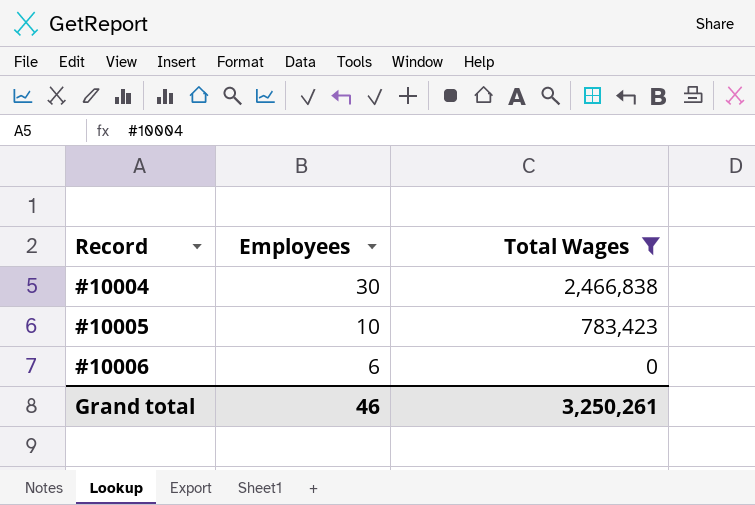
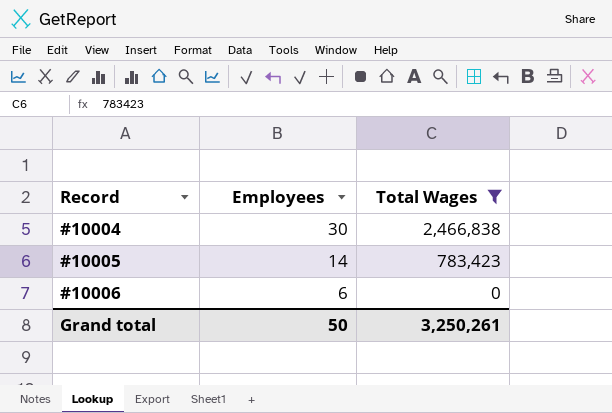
#10005 | Employees: 10 -> 14
Grand total | Employees: 46 -> 50

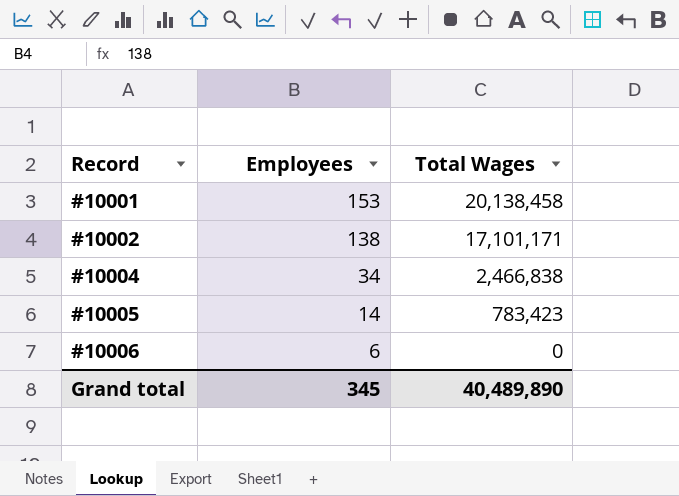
filter: Total Wages <= 2,466,838 -> none
#10004 | Employees: 30 -> 34
Grand total | Employees: 50 -> 345
Grand total | Total Wages: 3,250,261 -> 40,489,890

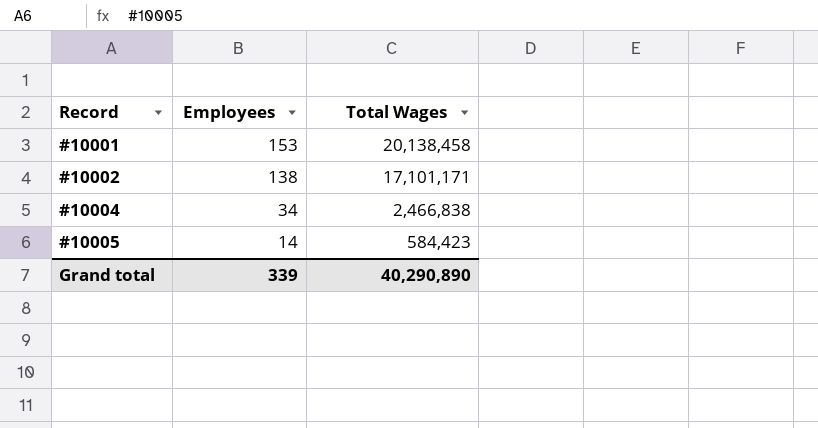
row #10006: 6 | 0 -> none
#10005 | Total Wages: 783,423 -> 584,423
Grand total | Employees: 345 -> 339
Grand total | Total Wages: 40,489,890 -> 40,290,890

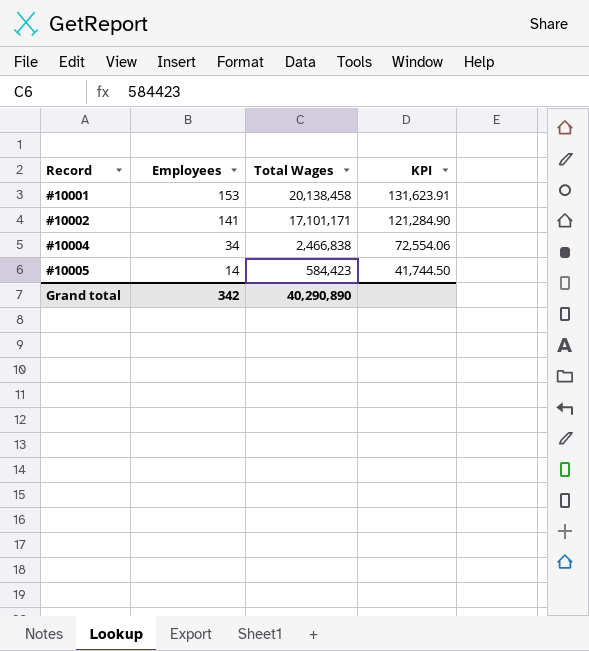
column KPI | formula: none -> [Total Wages] / [Employees]
#10002 | Employees: 138 -> 141
Grand total | Employees: 339 -> 342

